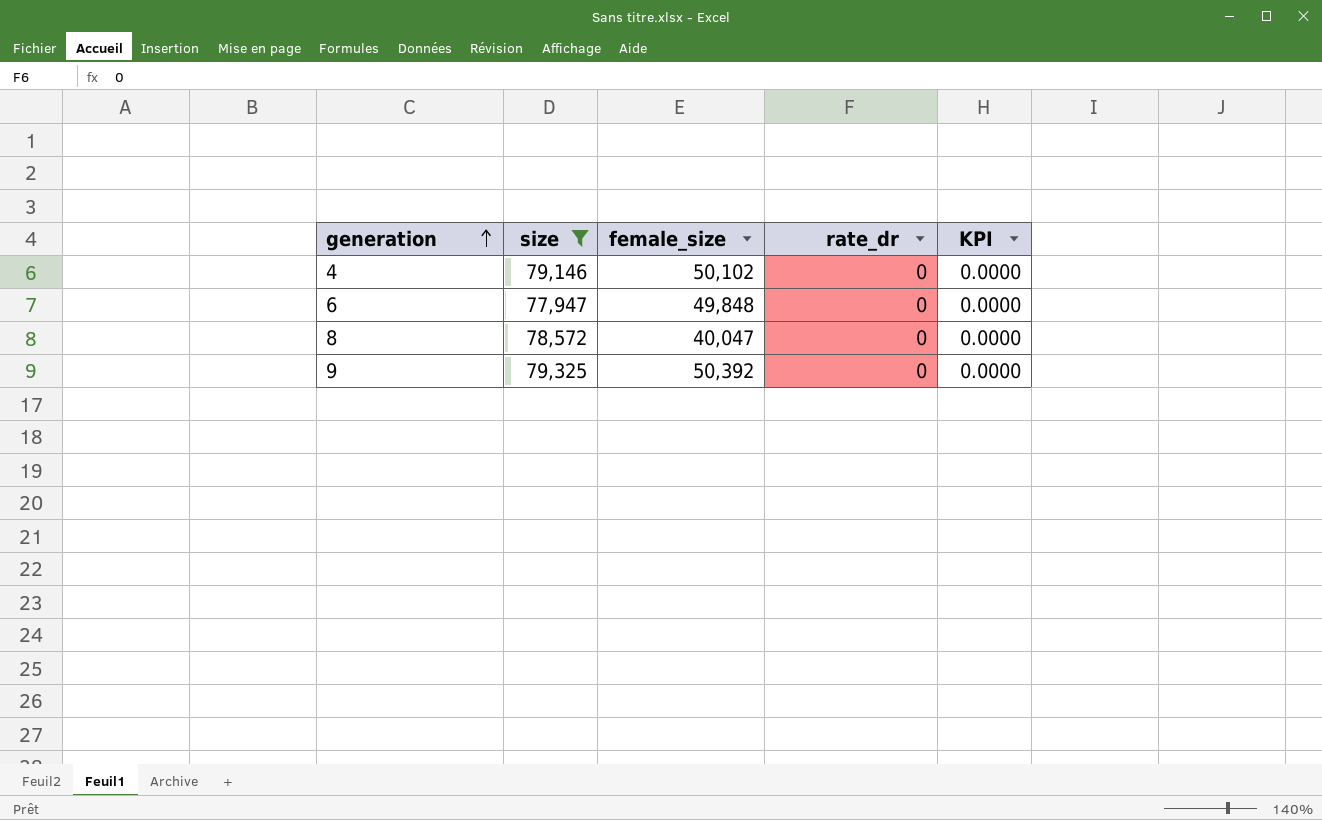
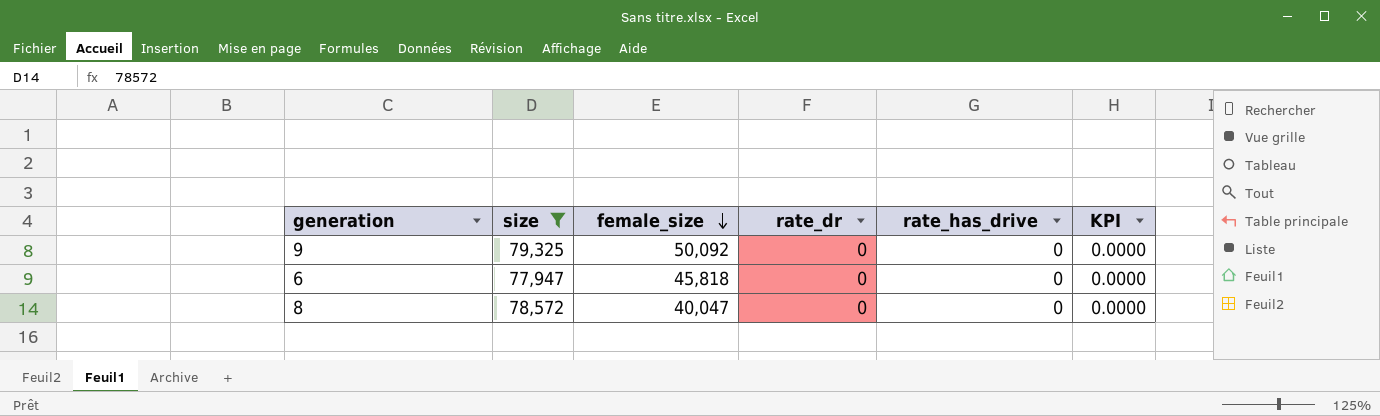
row order: generation ascending -> female_size descending
column rate_has_drive | position: none -> 5
row 4: 79,146 | 50,102 | 0 | 0.0000 -> none
9 | female_size: 50,392 -> 50,092
6 | female_size: 49,848 -> 45,818

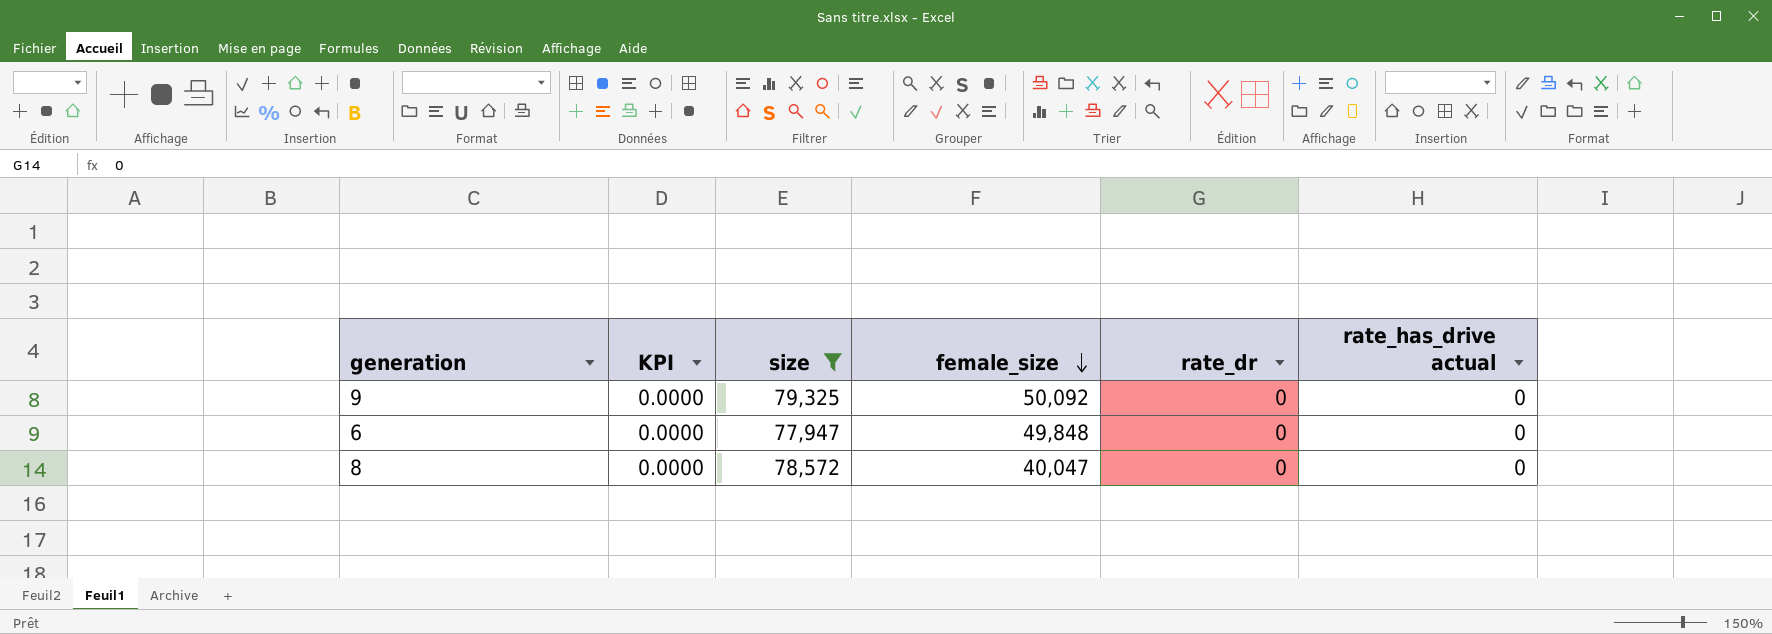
column KPI | position: 6 -> 2
column name: rate_has_drive -> rate_has_drive actual
6 | female_size: 45,818 -> 49,848

